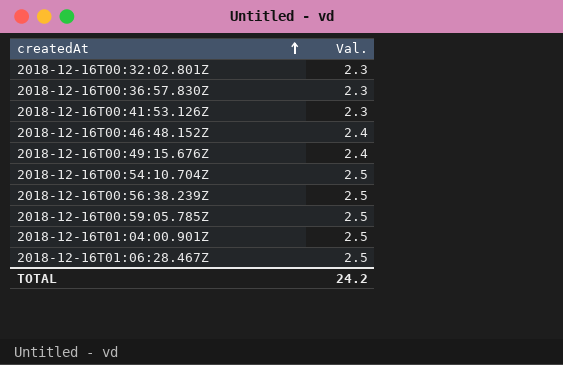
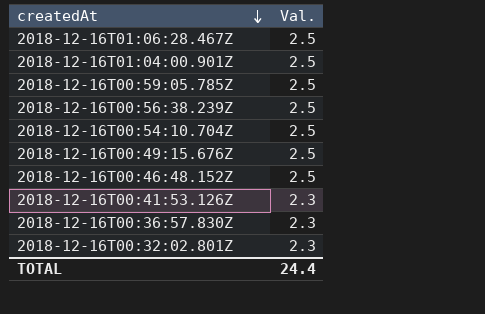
row order: createdAt ascending -> createdAt descending
2018-12-16T00:49:15.676Z | Val.: 2.4 -> 2.5
2018-12-16T00:46:48.152Z | Val.: 2.4 -> 2.5
TOTAL | Val.: 24.2 -> 24.4

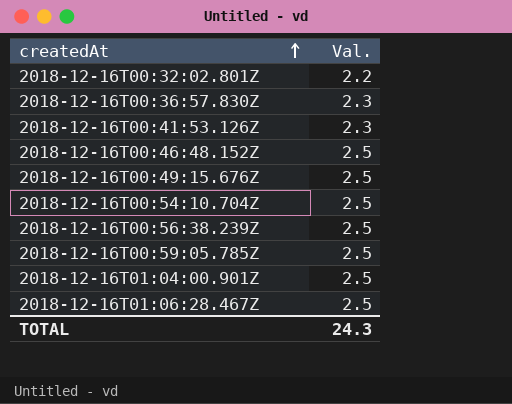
row order: createdAt descending -> createdAt ascending
2018-12-16T00:32:02.801Z | Val.: 2.3 -> 2.2
TOTAL | Val.: 24.4 -> 24.3

